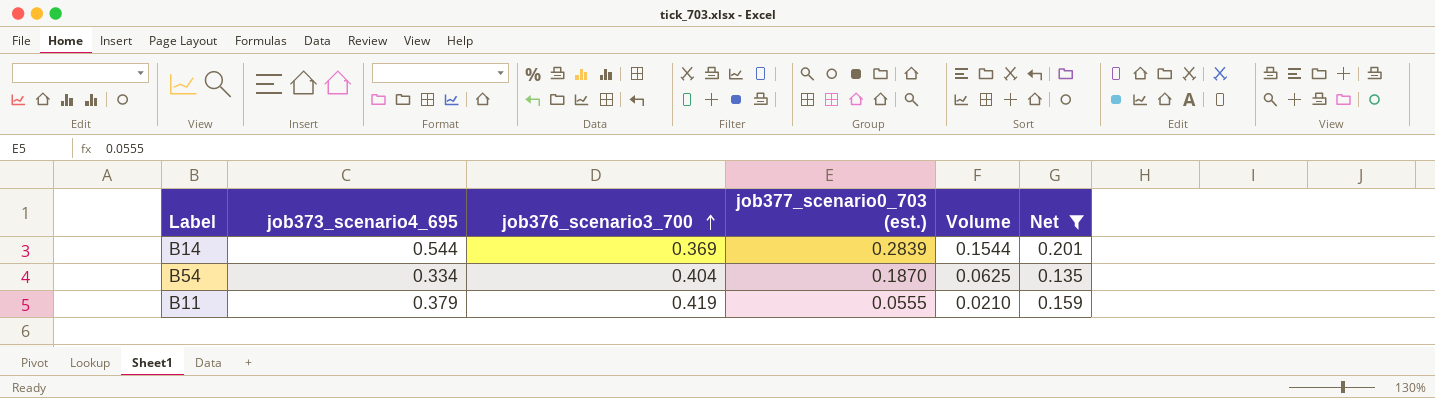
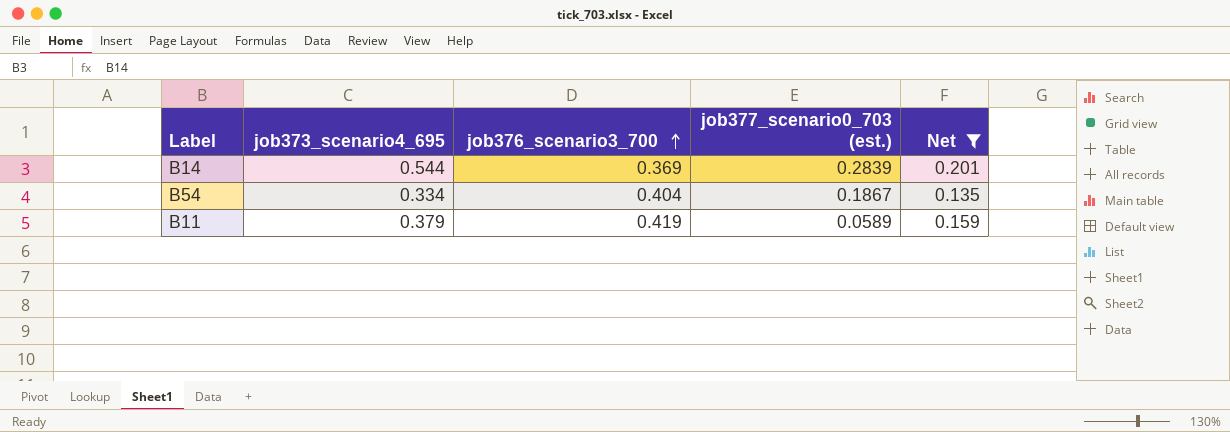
column Volume | formula: [job373_scenario4_695] * [job377_scenario0_703 (est.)] -> none
B54 | job377_scenario0_703 (est.): 0.1870 -> 0.1867
B11 | job377_scenario0_703 (est.): 0.0555 -> 0.0589

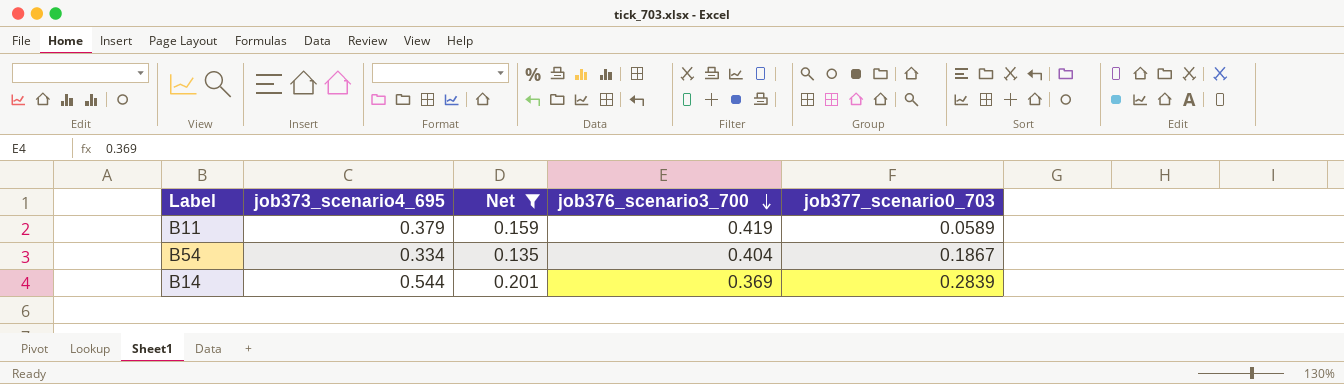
row order: job376_scenario3_700 ascending -> job376_scenario3_700 descending
column Net | position: 5 -> 3
column name: job377_scenario0_703 (est.) -> job377_scenario0_703

